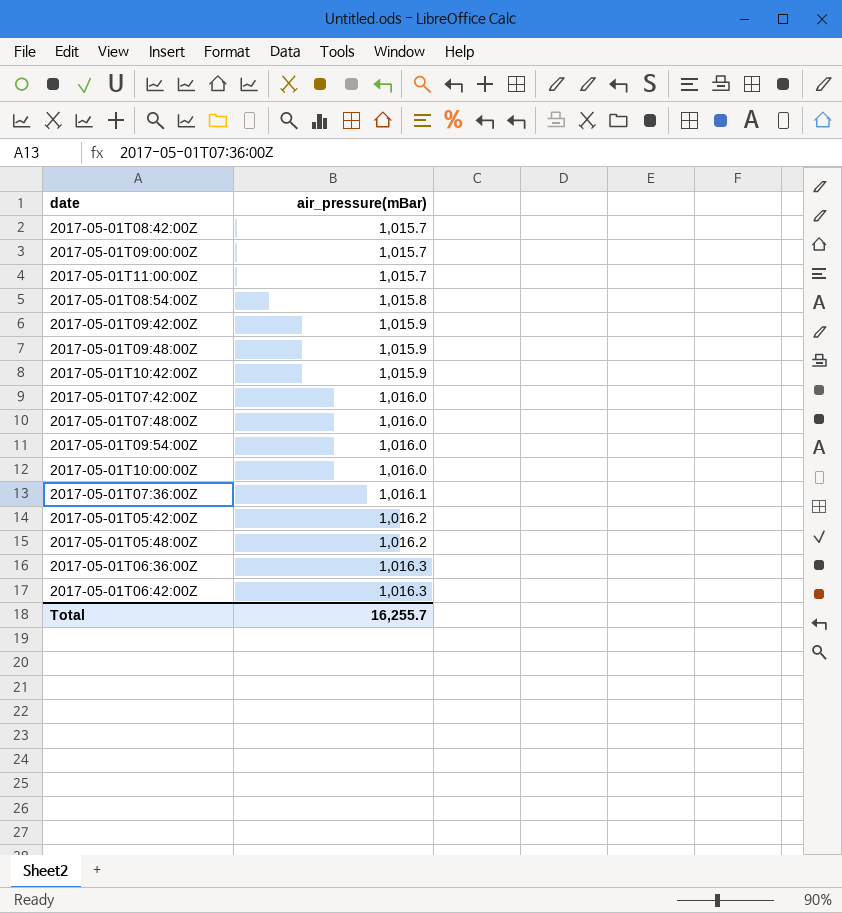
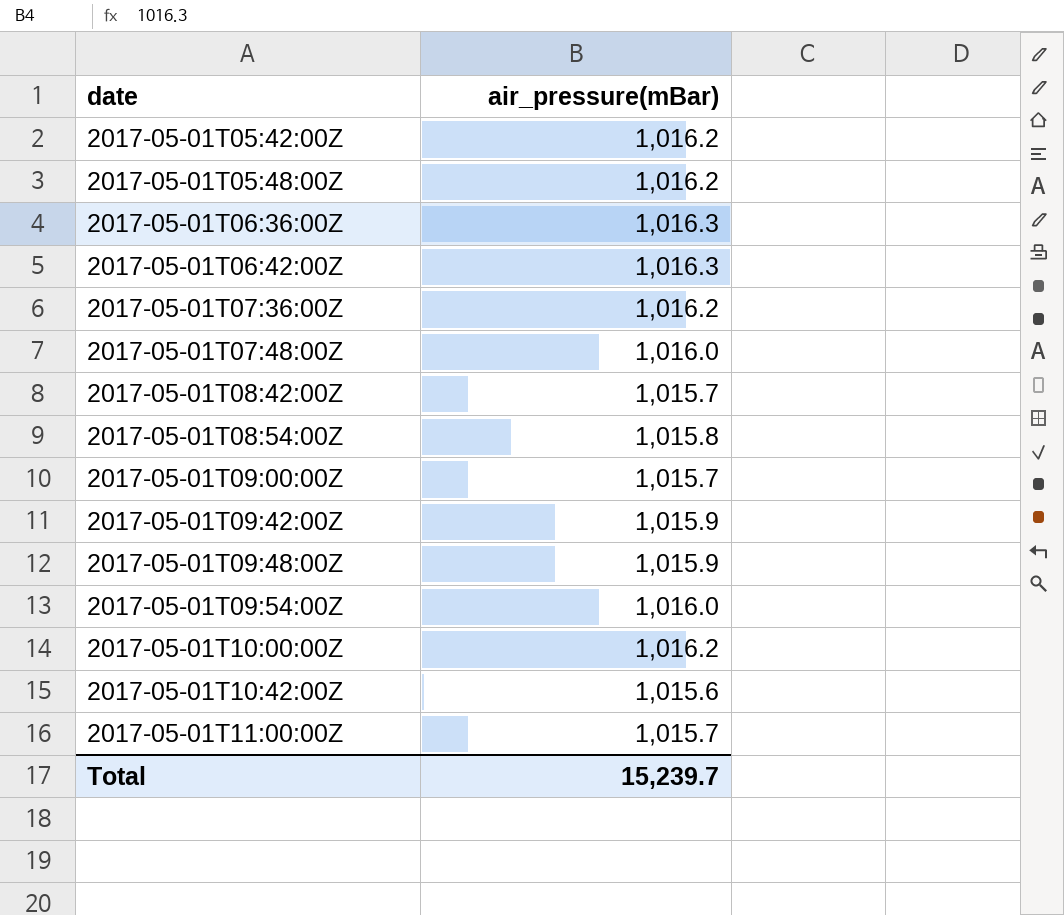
row order: air_pressure(mBar) ascending -> date ascending
row 2017-05-01T07:42:00Z: 1,016.0 -> none
2017-05-01T07:36:00Z | air_pressure(mBar): 1,016.1 -> 1,016.2
2017-05-01T10:00:00Z | air_pressure(mBar): 1,016.0 -> 1,016.2
2017-05-01T10:42:00Z | air_pressure(mBar): 1,015.9 -> 1,015.6
Total | air_pressure(mBar): 16,255.7 -> 15,239.7

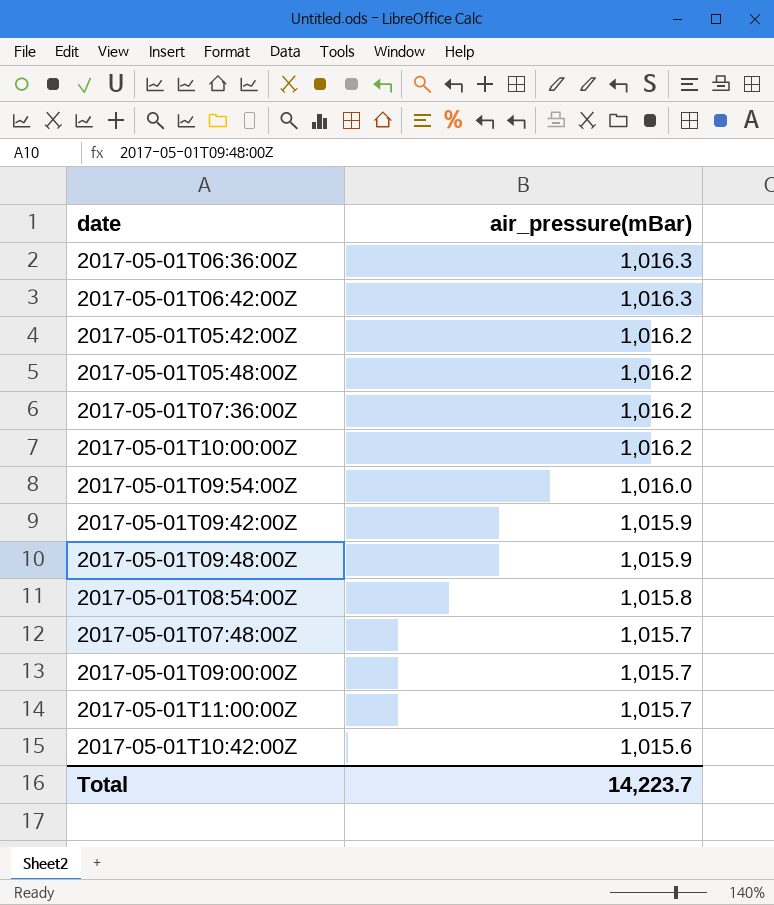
row order: date ascending -> air_pressure(mBar) descending
row 2017-05-01T08:42:00Z: 1,015.7 -> none
2017-05-01T07:48:00Z | air_pressure(mBar): 1,016.0 -> 1,015.7
Total | air_pressure(mBar): 15,239.7 -> 14,223.7

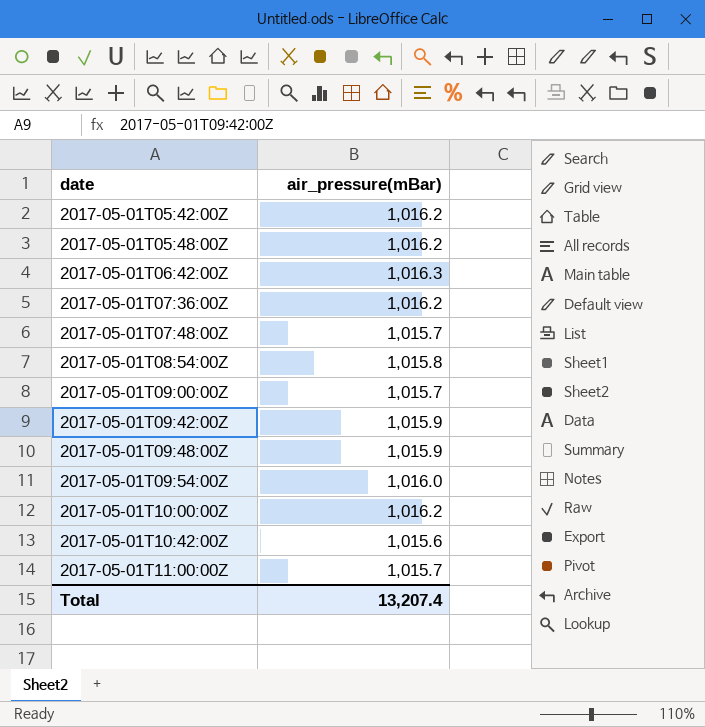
row order: air_pressure(mBar) descending -> date ascending
row 2017-05-01T06:36:00Z: 1,016.3 -> none
Total | air_pressure(mBar): 14,223.7 -> 13,207.4

